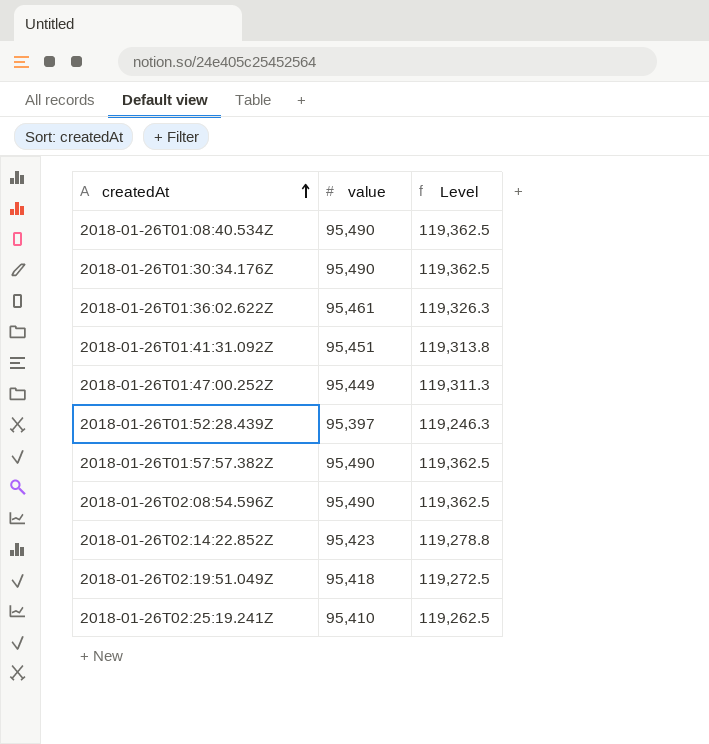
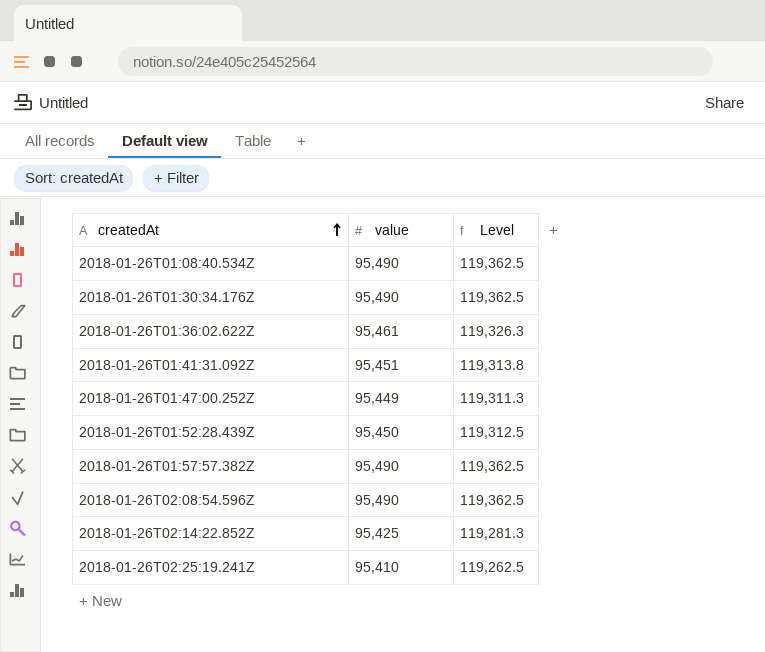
row 2018-01-26T02:19:51.049Z: 95,418 | 119,272.5 -> none
2018-01-26T01:52:28.439Z | value: 95,397 -> 95,450
2018-01-26T01:52:28.439Z | Level: 119,246.3 -> 119,312.5
2018-01-26T02:14:22.852Z | value: 95,423 -> 95,425
2018-01-26T02:14:22.852Z | Level: 119,278.8 -> 119,281.3

